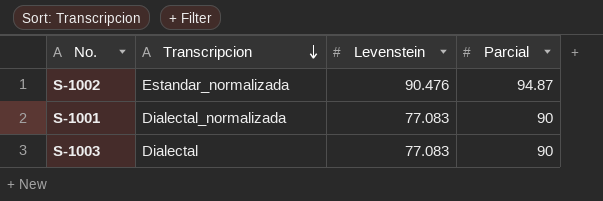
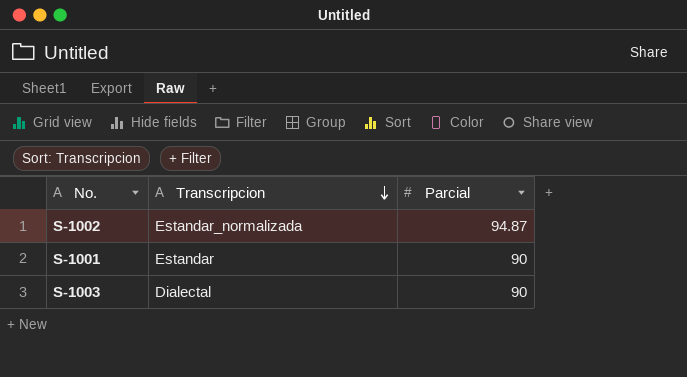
column Levenstein | position: 3 -> none
S-1001 | Transcripcion: Dialectal_normalizada -> Estandar

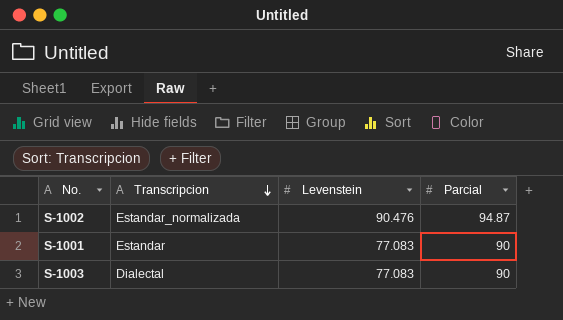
column Levenstein | position: none -> 3

